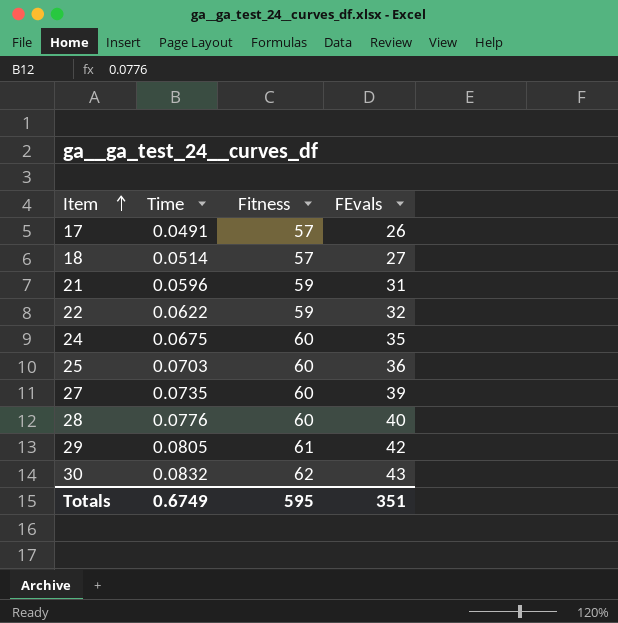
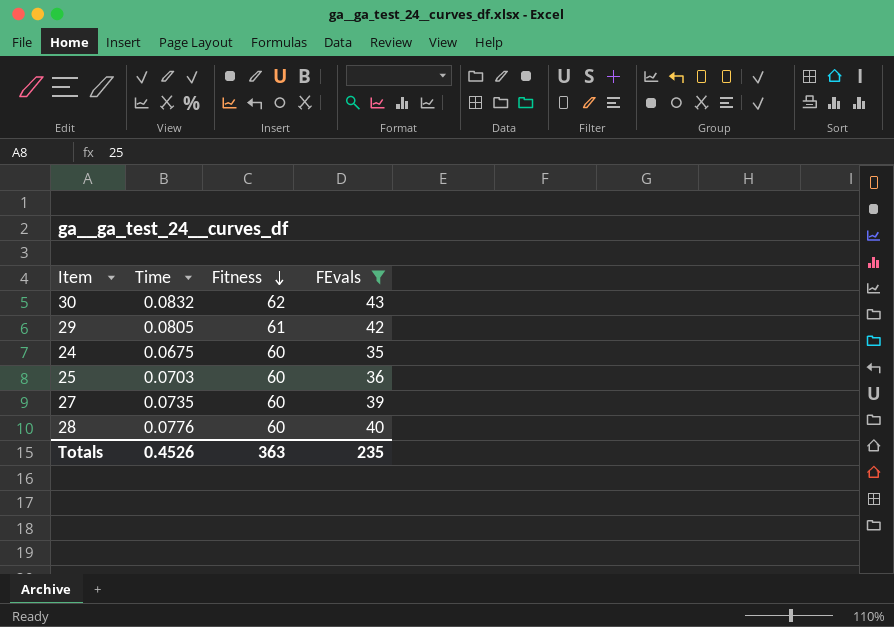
filter: none -> FEvals >= 35
row order: Item ascending -> Fitness descending
Totals | Time: 0.6749 -> 0.4526
Totals | Fitness: 595 -> 363
Totals | FEvals: 351 -> 235

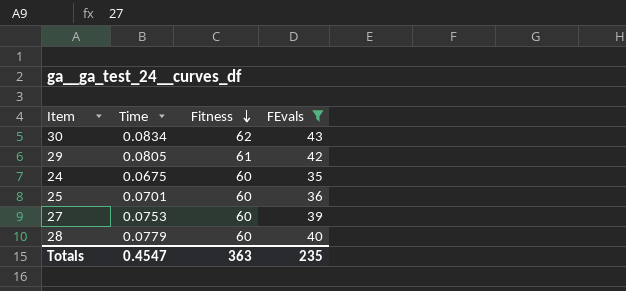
30 | Time: 0.0832 -> 0.0834
25 | Time: 0.0703 -> 0.0701
27 | Time: 0.0735 -> 0.0753
28 | Time: 0.0776 -> 0.0779
Totals | Time: 0.4526 -> 0.4547

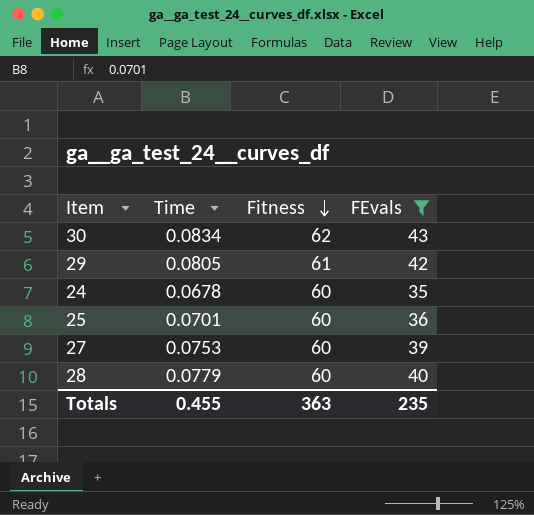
24 | Time: 0.0675 -> 0.0678
Totals | Time: 0.4547 -> 0.455

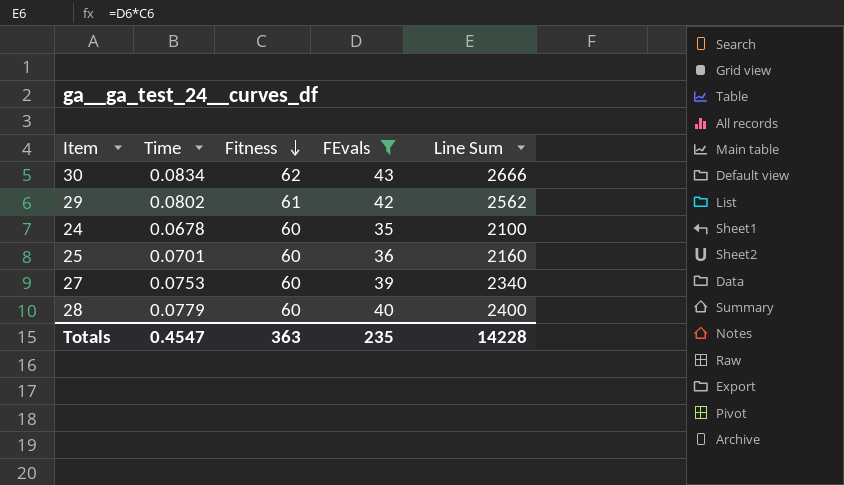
column Line Sum | formula: none -> [Fitness] * [FEvals]
29 | Time: 0.0805 -> 0.0802
Totals | Time: 0.455 -> 0.4547

